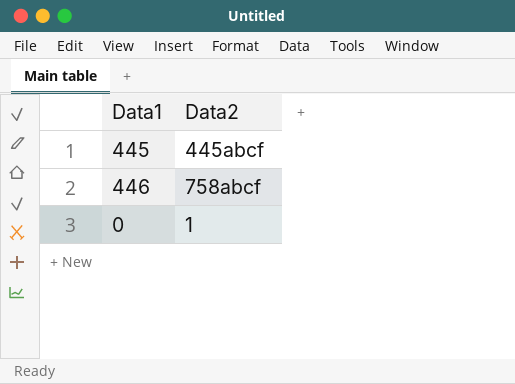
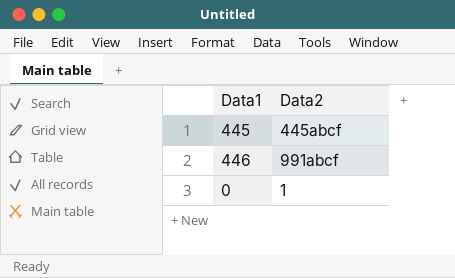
446 | Data2: 758abcf -> 991abcf

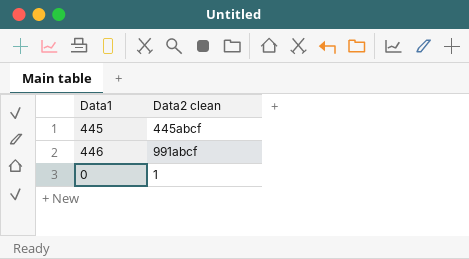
column name: Data2 -> Data2 clean

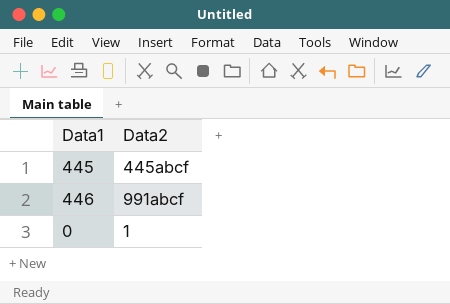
column name: Data2 clean -> Data2

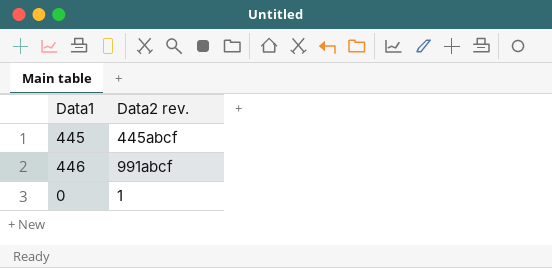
column name: Data2 -> Data2 rev.

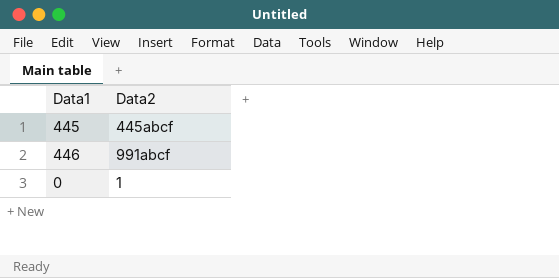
column name: Data2 rev. -> Data2

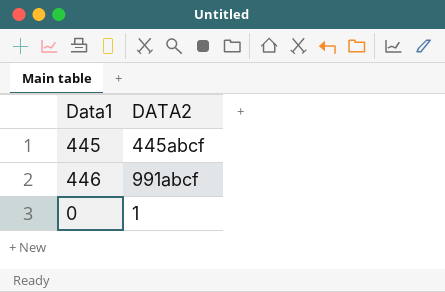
column name: Data2 -> DATA2

